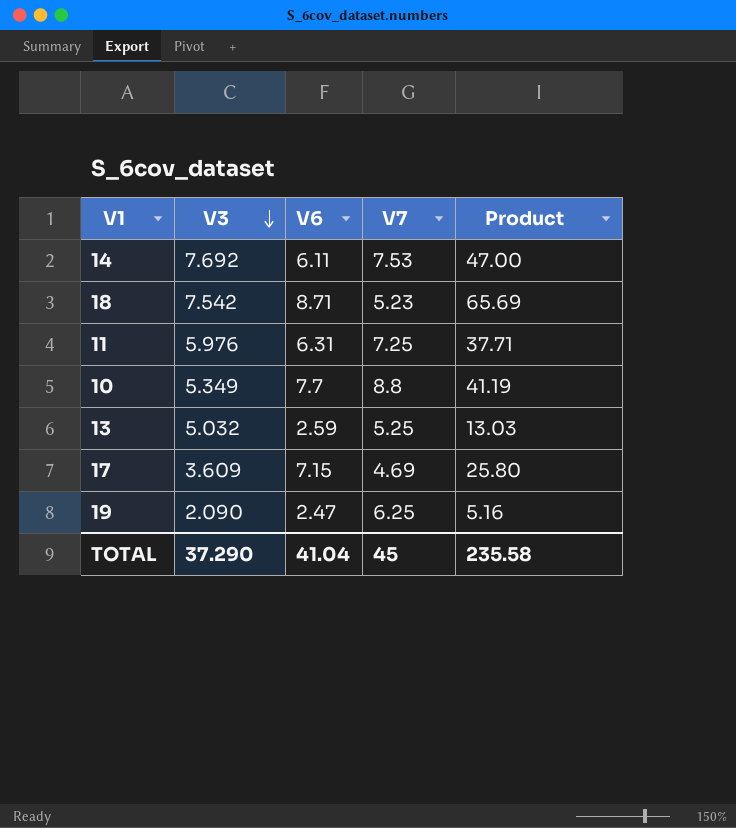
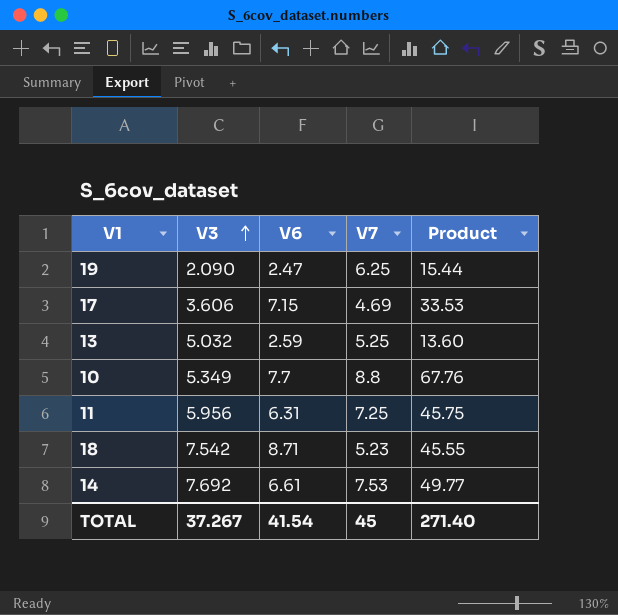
row order: V3 descending -> V3 ascending
column Product | formula: [V3] * [V6] -> [V6] * [V7]
17 | V3: 3.609 -> 3.606
11 | V3: 5.976 -> 5.956
14 | V6: 6.11 -> 6.61
TOTAL | V3: 37.290 -> 37.267
TOTAL | V6: 41.04 -> 41.54
TOTAL | Product: 235.58 -> 271.40

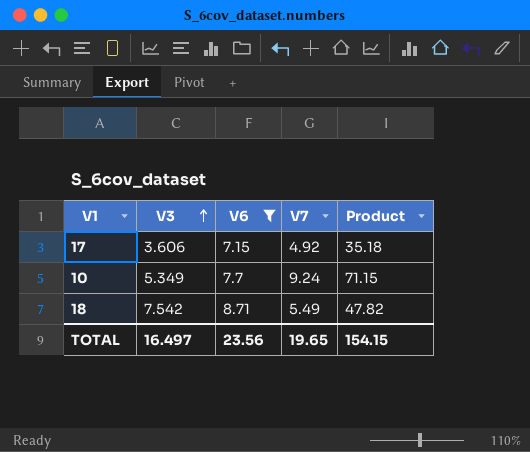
filter: none -> V6 >= 7.15
17 | V7: 4.69 -> 4.92
17 | Product: 33.53 -> 35.18
10 | V7: 8.8 -> 9.24
10 | Product: 67.76 -> 71.15
18 | V7: 5.23 -> 5.49
18 | Product: 45.55 -> 47.82
TOTAL | V3: 37.267 -> 16.497
TOTAL | V6: 41.54 -> 23.56
TOTAL | V7: 45 -> 19.65
TOTAL | Product: 271.40 -> 154.15

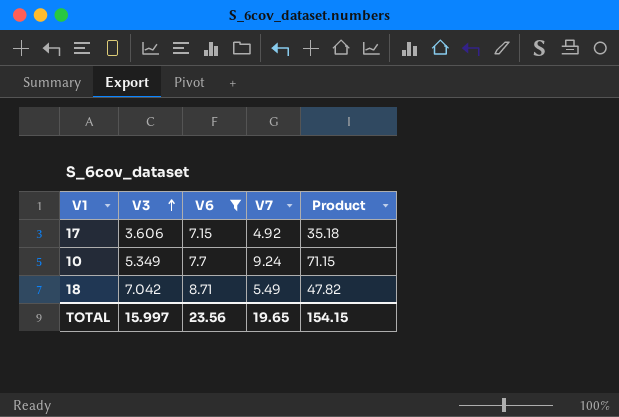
18 | V3: 7.542 -> 7.042
TOTAL | V3: 16.497 -> 15.997

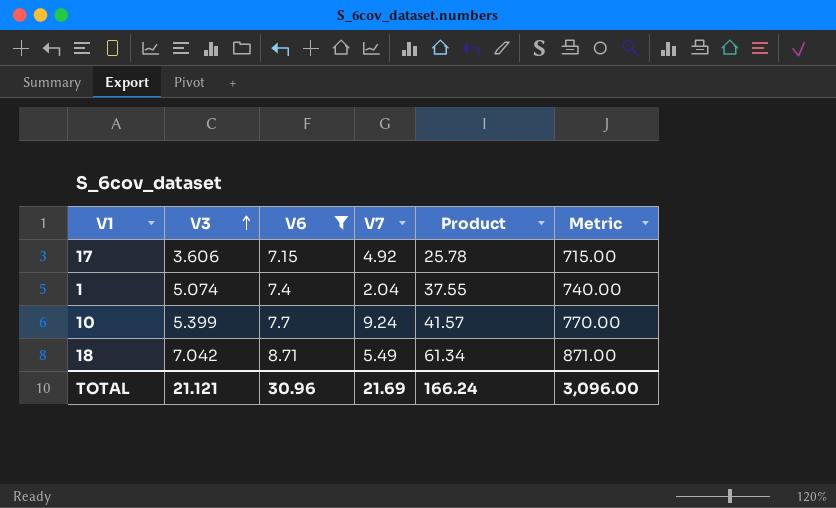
column Product | formula: [V6] * [V7] -> [V3] * [V6]
column Metric | formula: none -> [V6] * 100
row 1: none -> 5.074 | 7.4 | 2.04 | 37.55 | 740.00
10 | V3: 5.349 -> 5.399
TOTAL | V3: 15.997 -> 21.121
TOTAL | V6: 23.56 -> 30.96
TOTAL | V7: 19.65 -> 21.69
TOTAL | Product: 154.15 -> 166.24

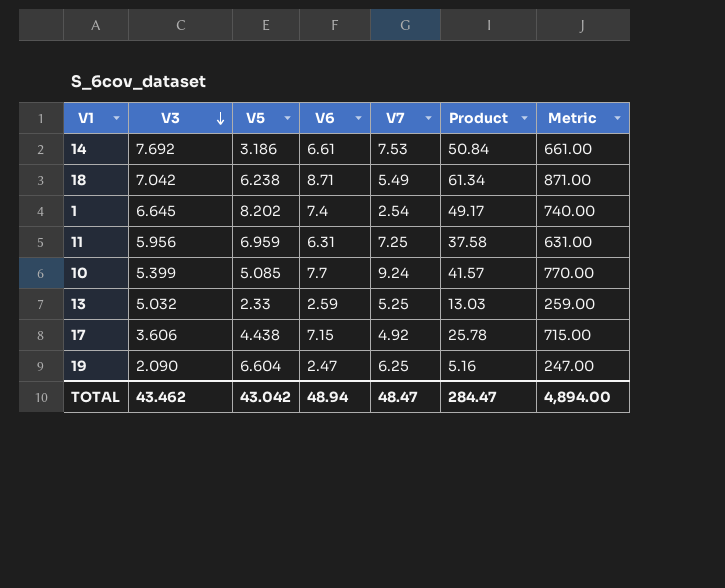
filter: V6 >= 7.15 -> none
row order: V3 ascending -> V3 descending
column V5 | position: none -> 3
1 | V3: 5.074 -> 6.645
1 | V7: 2.04 -> 2.54
1 | Product: 37.55 -> 49.17
TOTAL | V3: 21.121 -> 43.462
TOTAL | V6: 30.96 -> 48.94
TOTAL | V7: 21.69 -> 48.47
TOTAL | Product: 166.24 -> 284.47
TOTAL | Metric: 3,096.00 -> 4,894.00

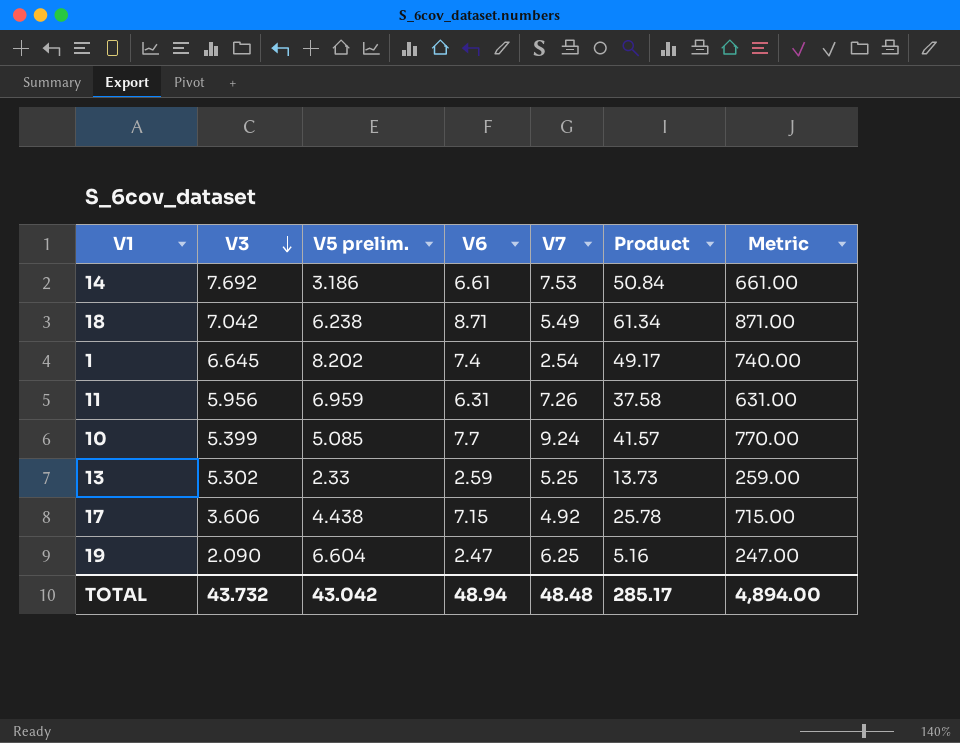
column name: V5 -> V5 prelim.
11 | V7: 7.25 -> 7.26
13 | V3: 5.032 -> 5.302
13 | Product: 13.03 -> 13.73
TOTAL | V3: 43.462 -> 43.732
TOTAL | V7: 48.47 -> 48.48
TOTAL | Product: 284.47 -> 285.17

